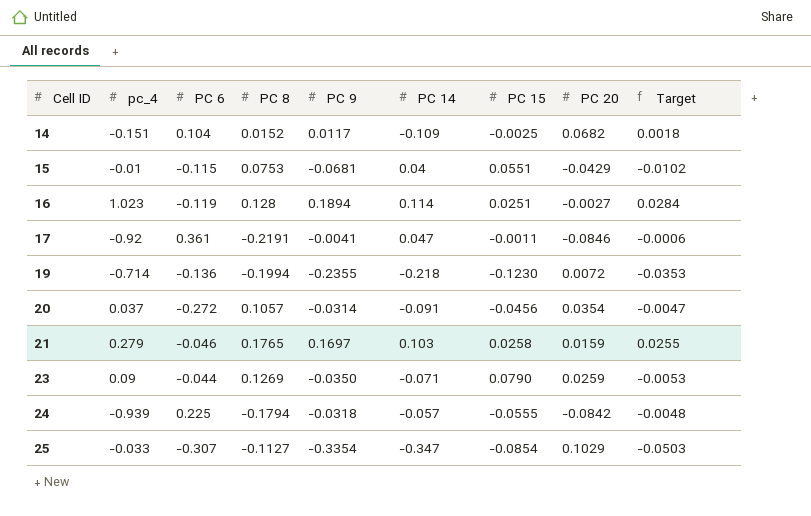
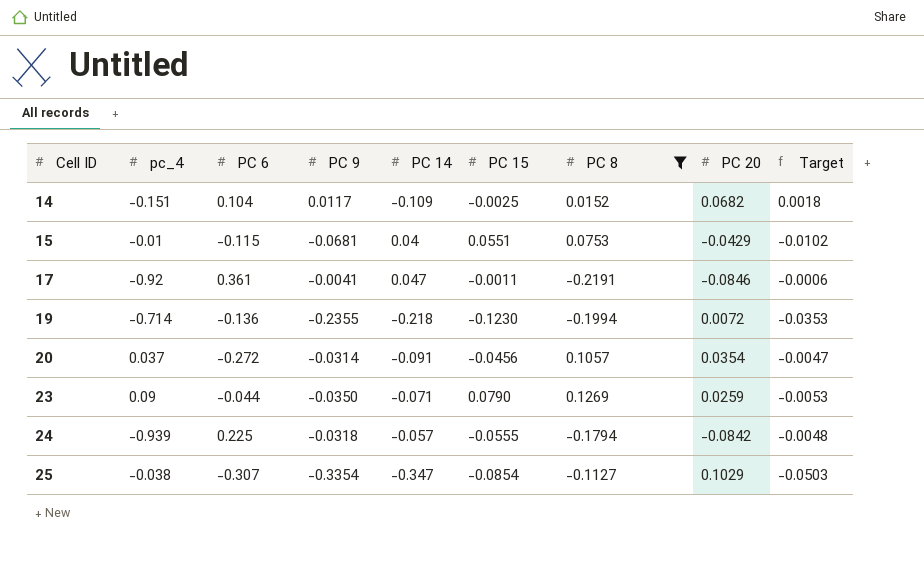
filter: none -> PC 8 <= 0.1269
column PC 8 | position: 4 -> 7
25 | pc_4: -0.033 -> -0.038

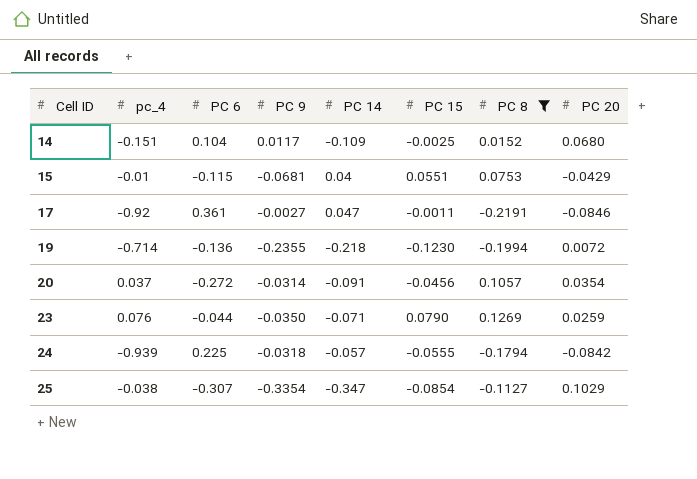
column Target | formula: [PC 9] * 0.15 -> none
14 | PC 20: 0.0682 -> 0.0680
17 | PC 9: -0.0041 -> -0.0027
23 | pc_4: 0.09 -> 0.076

